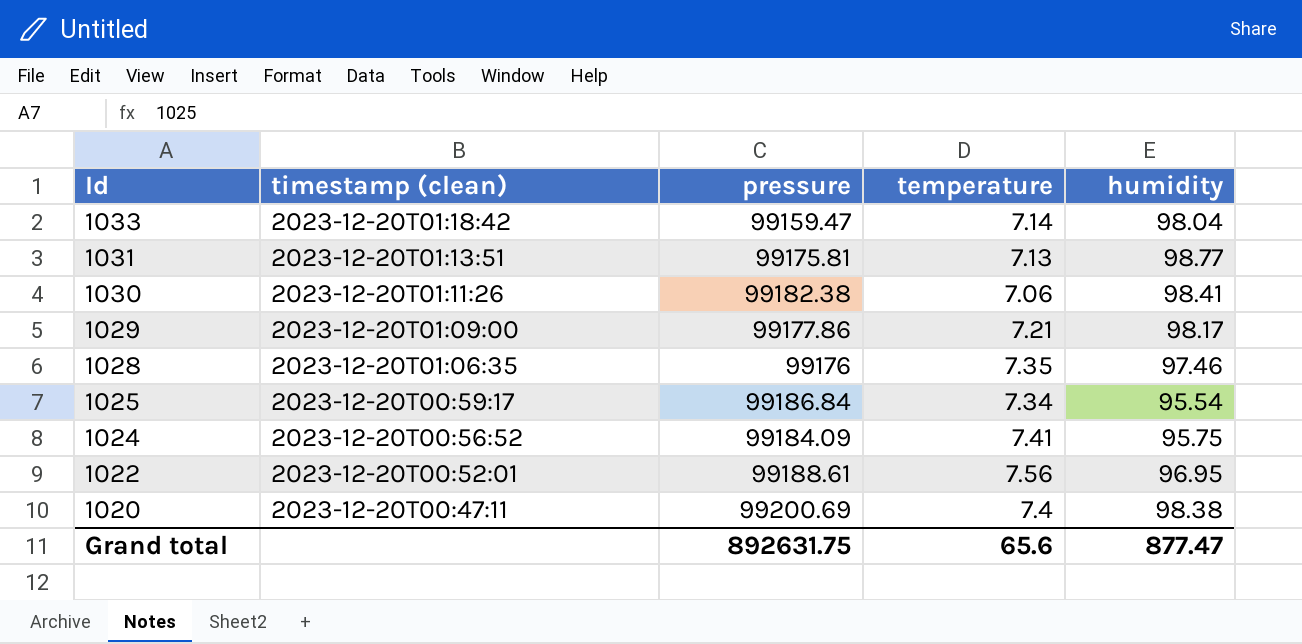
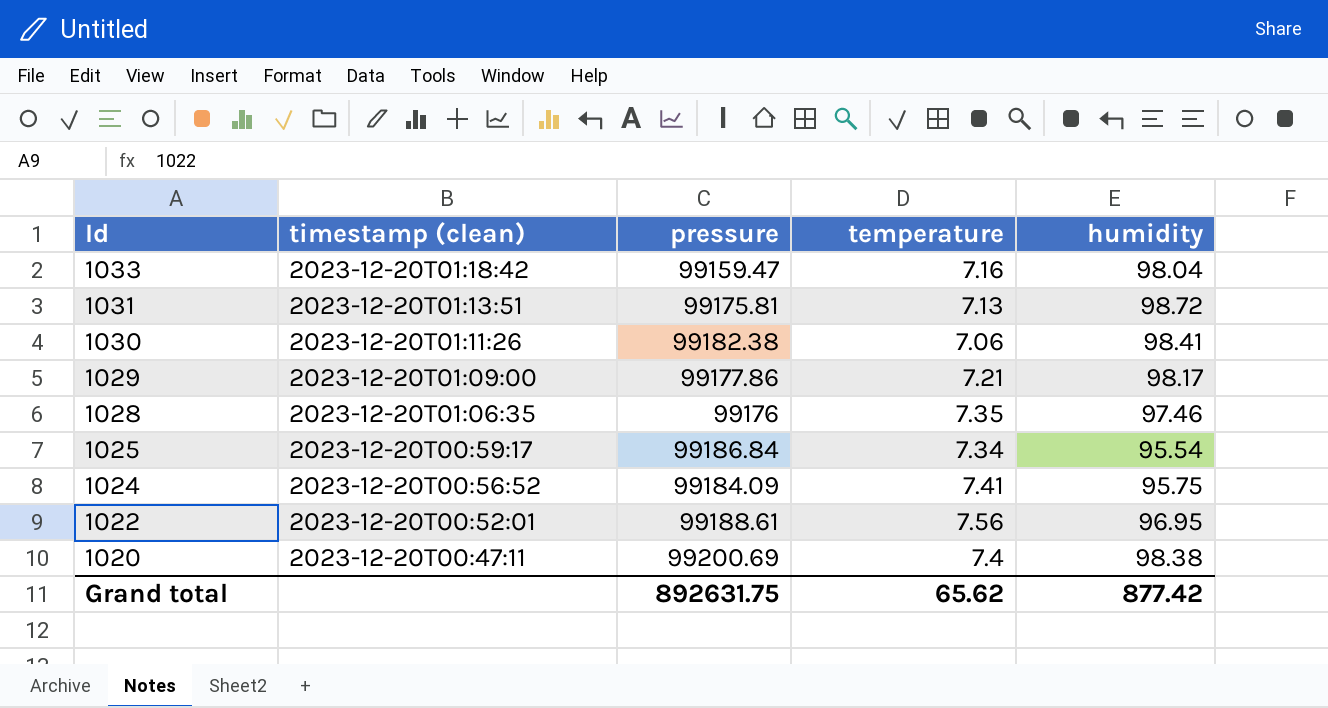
1033 | temperature: 7.14 -> 7.16
1031 | humidity: 98.77 -> 98.72
Grand total | temperature: 65.6 -> 65.62
Grand total | humidity: 877.47 -> 877.42

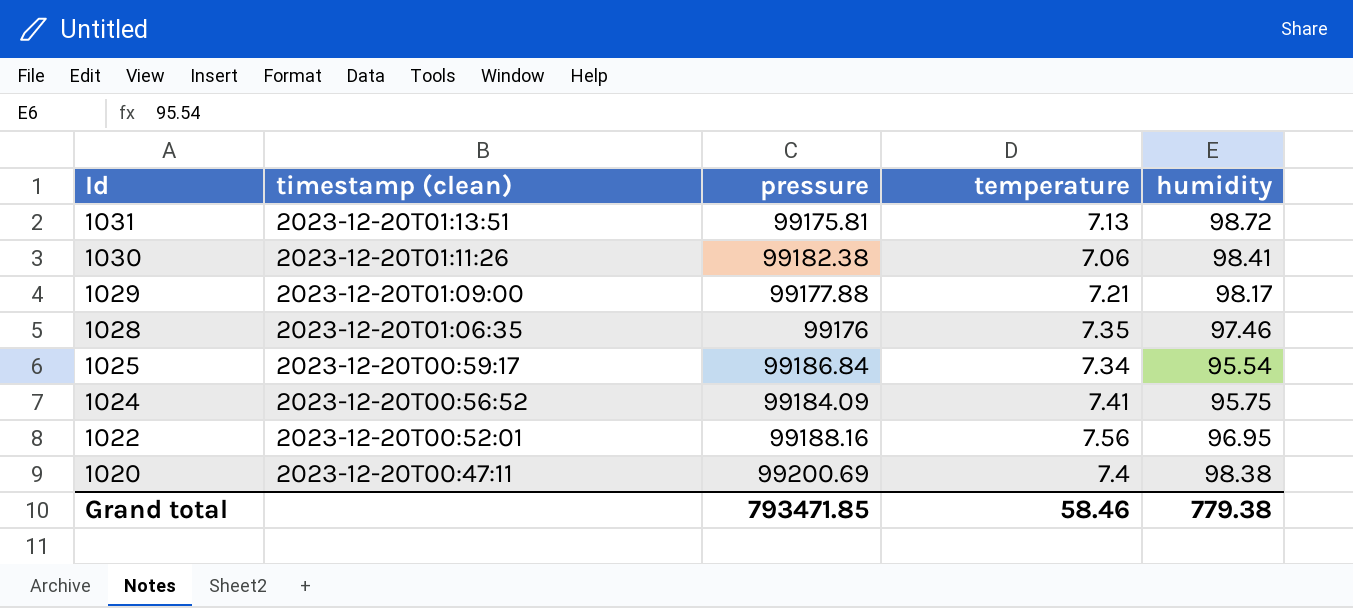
row 1033: 2023-12-20T01:18:42 | 99159.47 | 7.16 | 98.04 -> none
1029 | pressure: 99177.86 -> 99177.88
1022 | pressure: 99188.61 -> 99188.16
Grand total | pressure: 892631.75 -> 793471.85
Grand total | temperature: 65.62 -> 58.46
Grand total | humidity: 877.42 -> 779.38

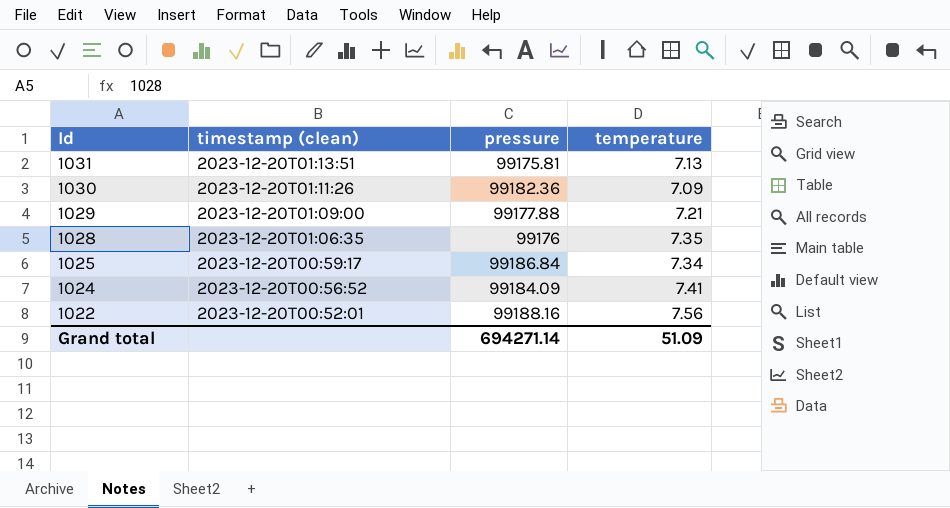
column humidity | position: 5 -> none
row 1020: 2023-12-20T00:47:11 | 99200.69 | 7.4 | 98.38 -> none
1030 | pressure: 99182.38 -> 99182.36
1030 | temperature: 7.06 -> 7.09
Grand total | pressure: 793471.85 -> 694271.14
Grand total | temperature: 58.46 -> 51.09

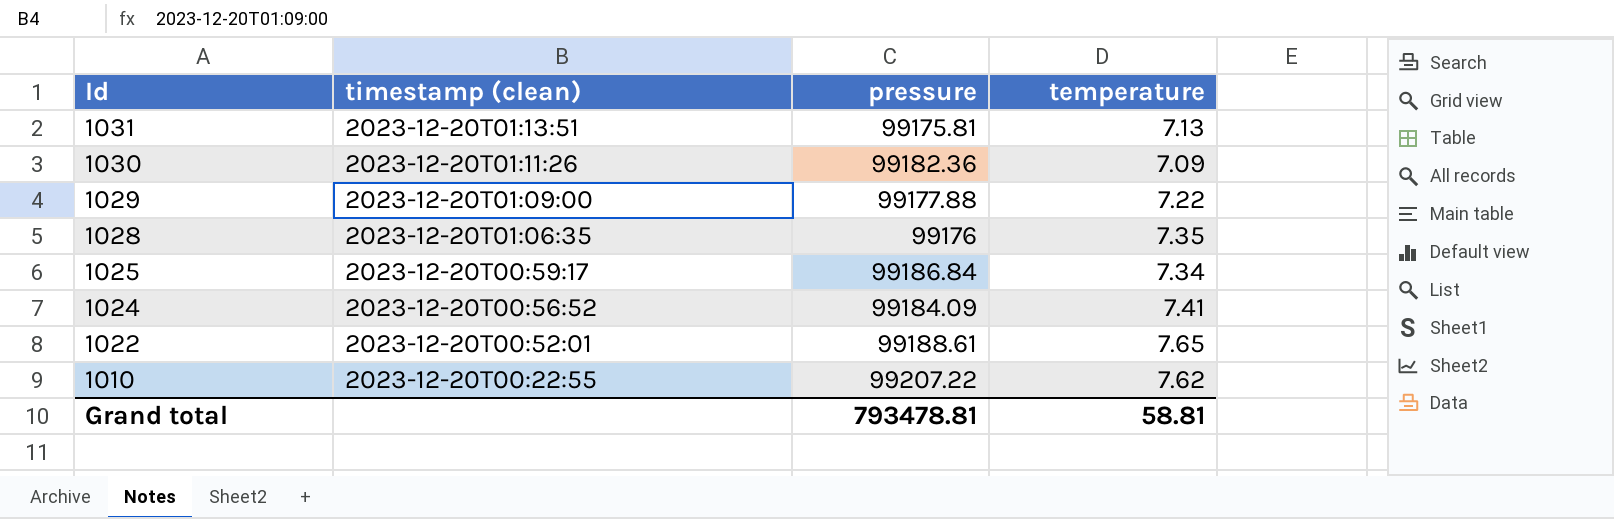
1029 | temperature: 7.21 -> 7.22
1022 | pressure: 99188.16 -> 99188.61
1022 | temperature: 7.56 -> 7.65
row 1010: none -> 2023-12-20T00:22:55 | 99207.22 | 7.62
Grand total | pressure: 694271.14 -> 793478.81
Grand total | temperature: 51.09 -> 58.81

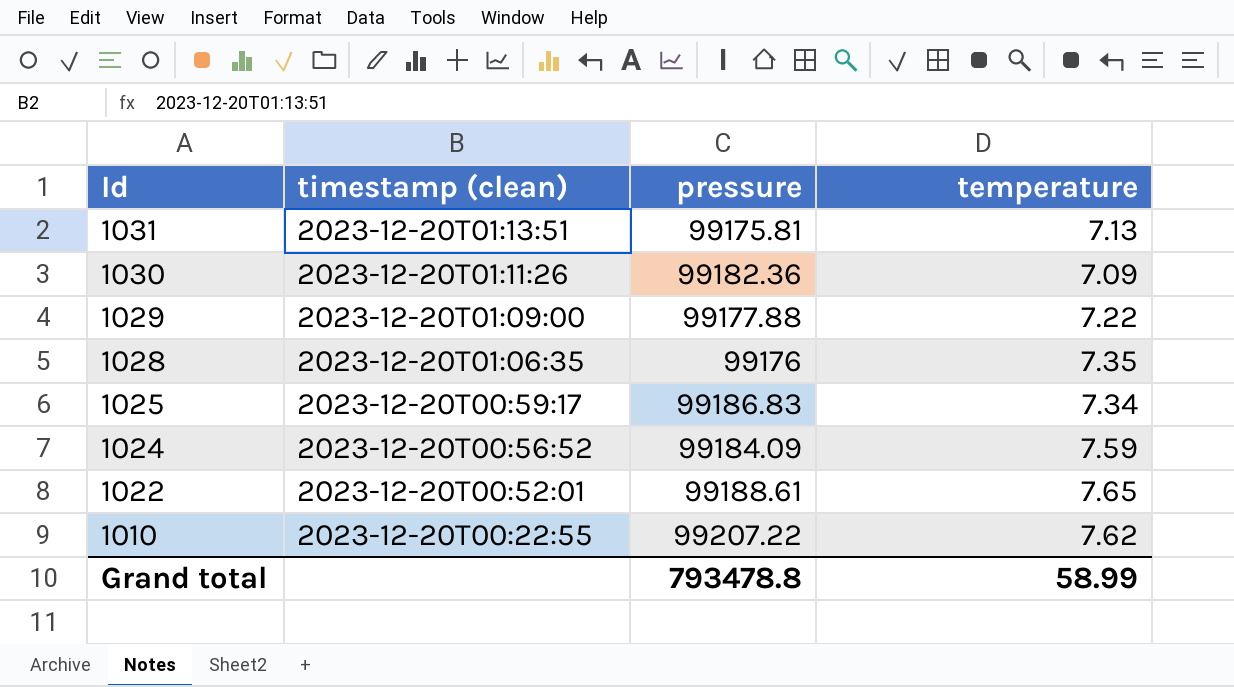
1025 | pressure: 99186.84 -> 99186.83
1024 | temperature: 7.41 -> 7.59
Grand total | pressure: 793478.81 -> 793478.8
Grand total | temperature: 58.81 -> 58.99

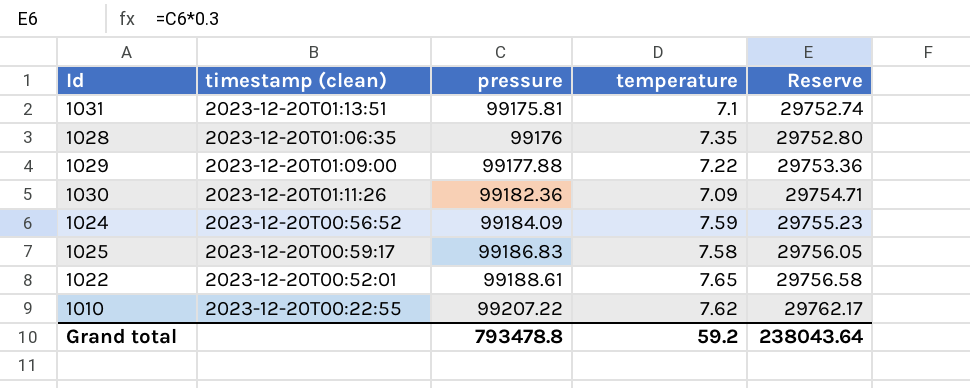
row order: Id descending -> pressure ascending
column Reserve | formula: none -> [pressure] * 0.3
1031 | temperature: 7.13 -> 7.1
1025 | temperature: 7.34 -> 7.58
Grand total | temperature: 58.99 -> 59.2

